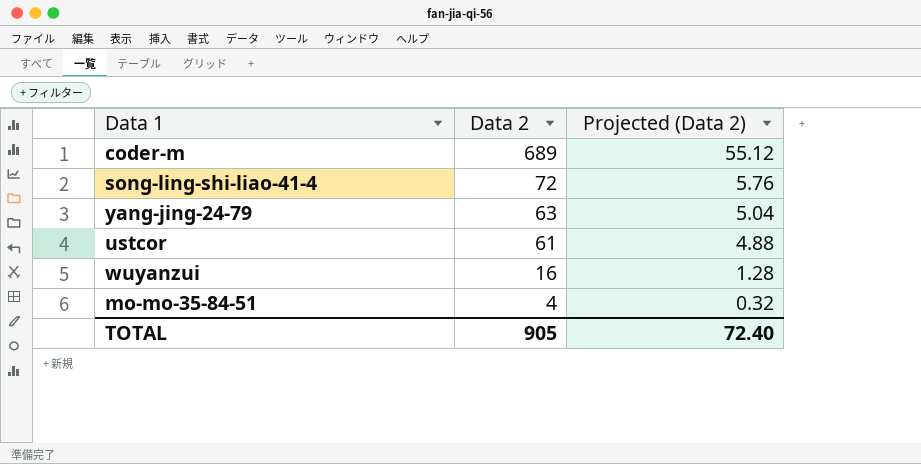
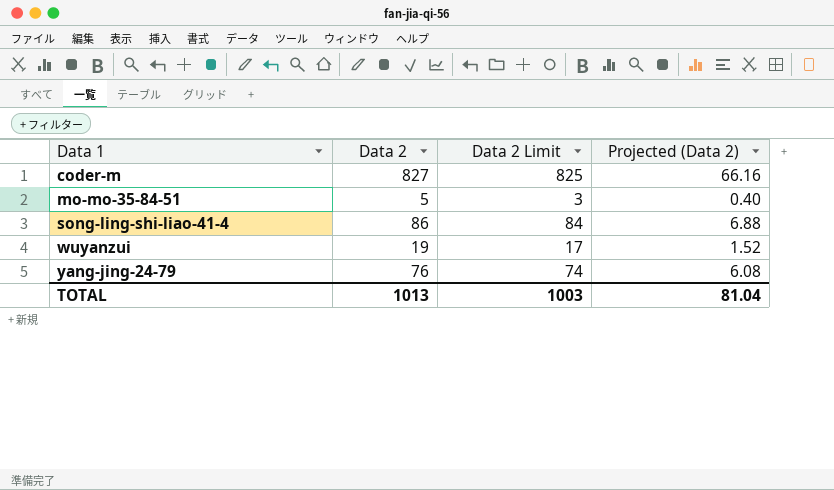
row order: Data 2 descending -> Data 1 ascending
column Data 2 Limit | formula: none -> [Data 2] - 2
row ustcor: 61 | 4.88 -> none
coder-m | Data 2: 689 -> 827
coder-m | Projected (Data 2): 55.12 -> 66.16
mo-mo-35-84-51 | Data 2: 4 -> 5
mo-mo-35-84-51 | Projected (Data 2): 0.32 -> 0.40
song-ling-shi-liao-41-4 | Data 2: 72 -> 86
song-ling-shi-liao-41-4 | Projected (Data 2): 5.76 -> 6.88
wuyanzui | Data 2: 16 -> 19
wuyanzui | Projected (Data 2): 1.28 -> 1.52
yang-jing-24-79 | Data 2: 63 -> 76
yang-jing-24-79 | Projected (Data 2): 5.04 -> 6.08
TOTAL | Data 2: 905 -> 1013
TOTAL | Projected (Data 2): 72.40 -> 81.04

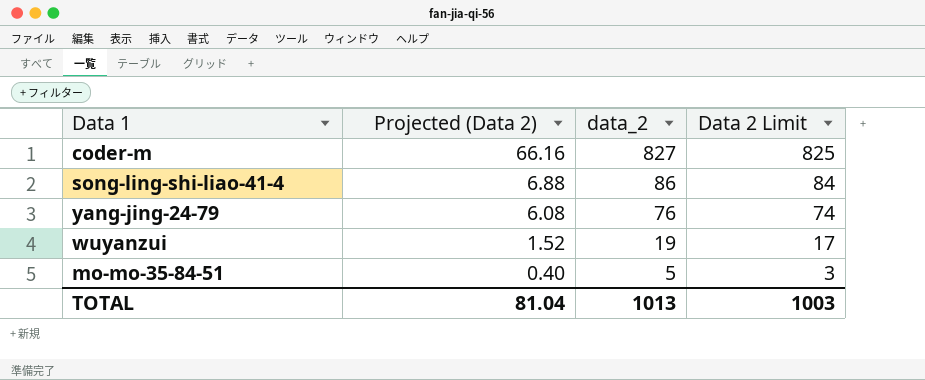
row order: Data 1 ascending -> Projected (Data 2) descending
column Projected (Data 2) | position: 4 -> 2
column name: Data 2 -> data_2

